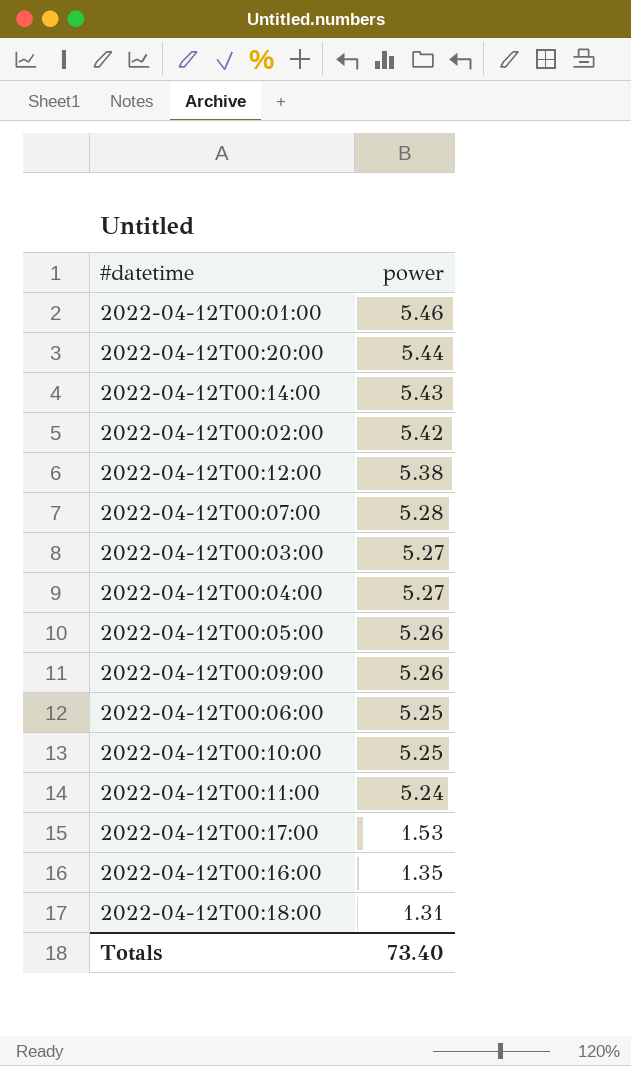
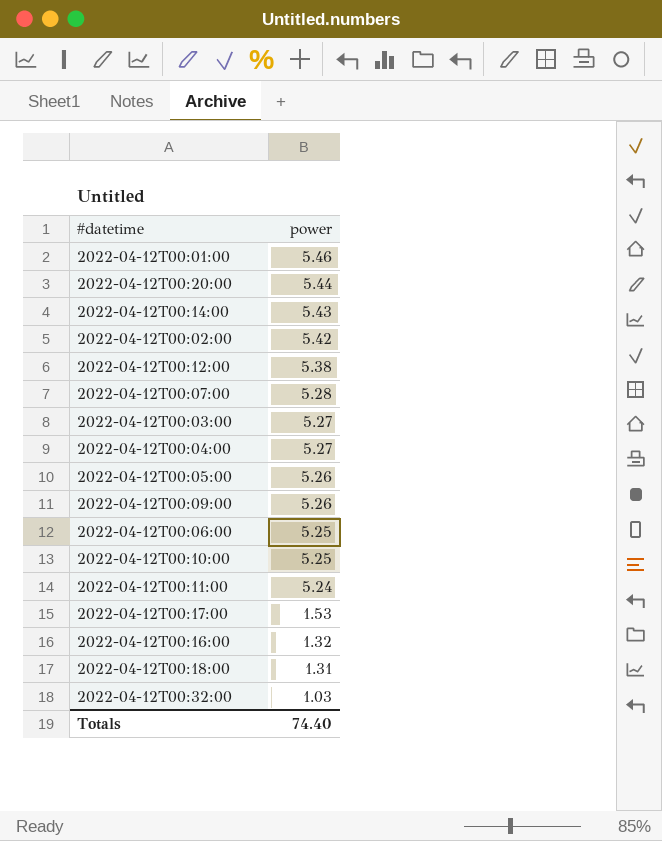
2022-04-12T00:16:00 | power: 1.35 -> 1.32
row 2022-04-12T00:32:00: none -> 1.03
Totals | power: 73.40 -> 74.40

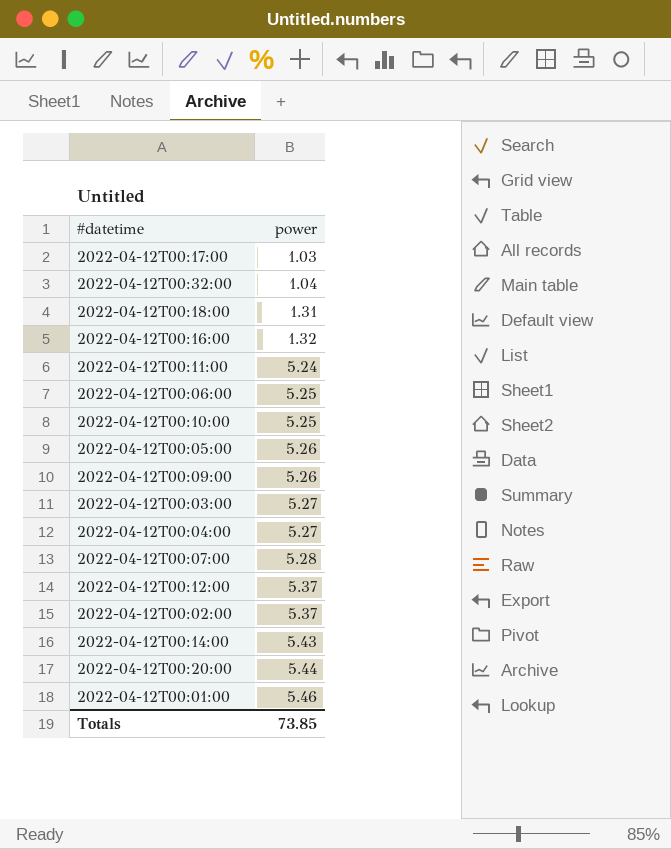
row order: power descending -> power ascending
2022-04-12T00:17:00 | power: 1.53 -> 1.03
2022-04-12T00:32:00 | power: 1.03 -> 1.04
2022-04-12T00:12:00 | power: 5.38 -> 5.37
2022-04-12T00:02:00 | power: 5.42 -> 5.37
Totals | power: 74.40 -> 73.85

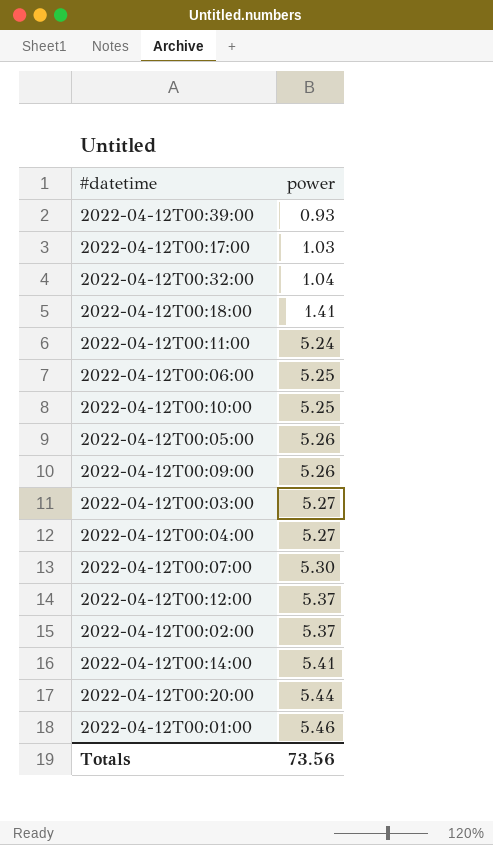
row 2022-04-12T00:16:00: 1.32 -> none
row 2022-04-12T00:39:00: none -> 0.93
2022-04-12T00:18:00 | power: 1.31 -> 1.41
2022-04-12T00:07:00 | power: 5.28 -> 5.30
2022-04-12T00:14:00 | power: 5.43 -> 5.41
Totals | power: 73.85 -> 73.56

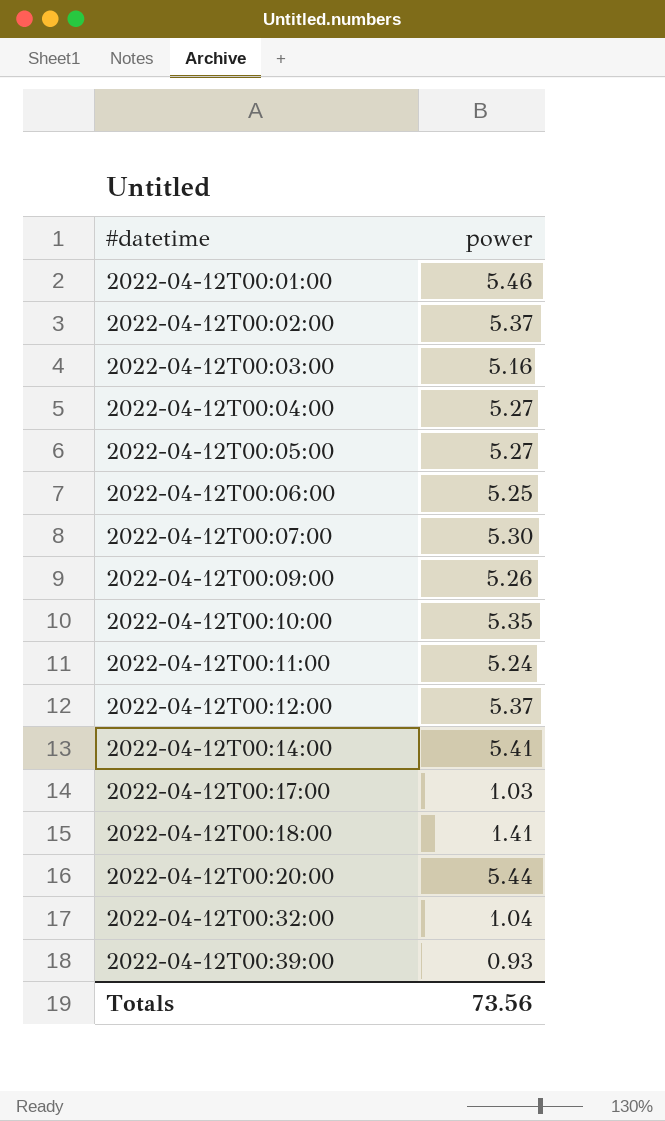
row order: power ascending -> #datetime ascending
2022-04-12T00:03:00 | power: 5.27 -> 5.16
2022-04-12T00:05:00 | power: 5.26 -> 5.27
2022-04-12T00:10:00 | power: 5.25 -> 5.35

